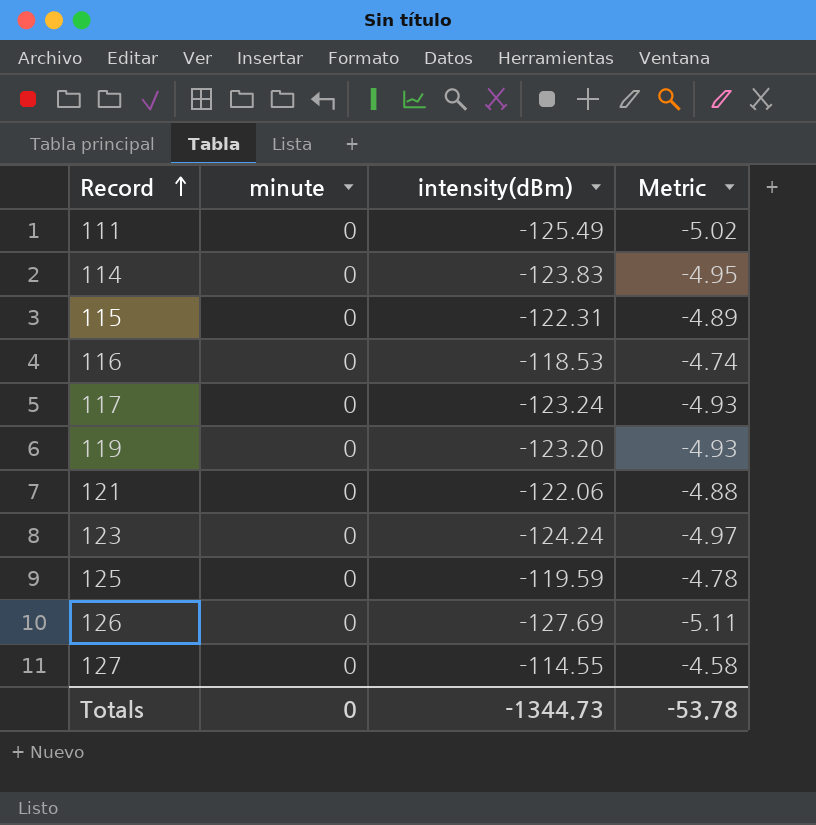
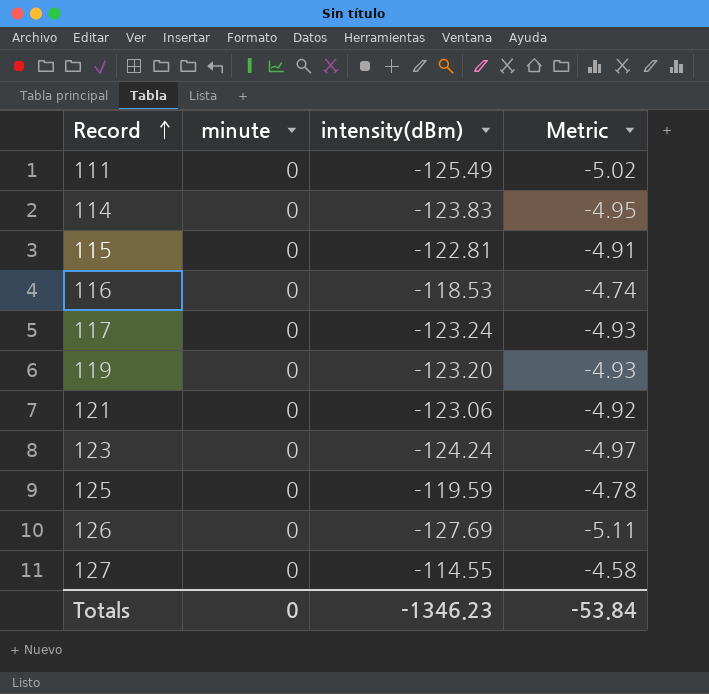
115 | intensity(dBm): -122.31 -> -122.81
115 | Metric: -4.89 -> -4.91
121 | intensity(dBm): -122.06 -> -123.06
121 | Metric: -4.88 -> -4.92
Totals | intensity(dBm): -1344.73 -> -1346.23
Totals | Metric: -53.78 -> -53.84

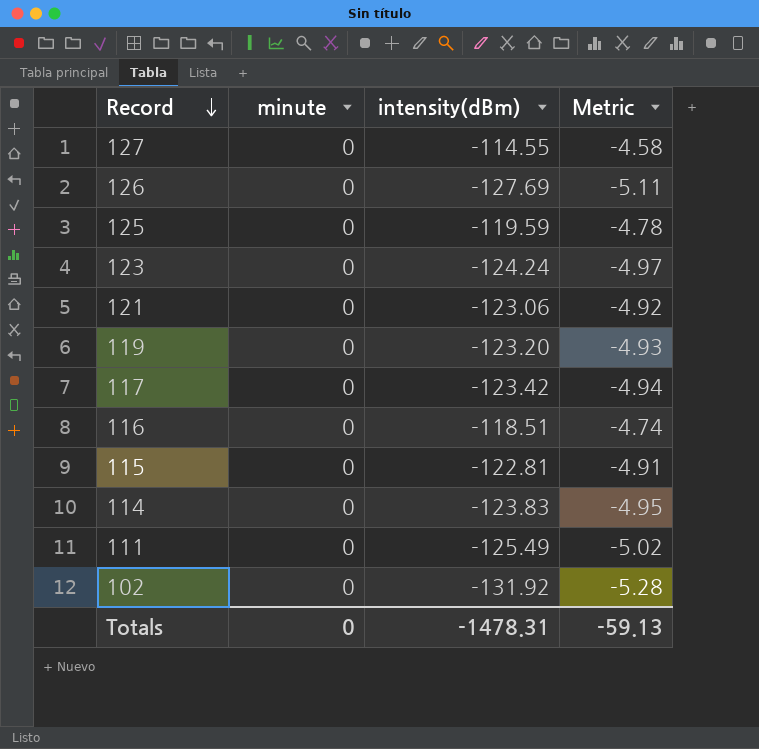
row order: Record ascending -> Record descending
117 | intensity(dBm): -123.24 -> -123.42
117 | Metric: -4.93 -> -4.94
116 | intensity(dBm): -118.53 -> -118.51
row 102: none -> 0 | -131.92 | -5.28
Totals | intensity(dBm): -1346.23 -> -1478.31
Totals | Metric: -53.84 -> -59.13

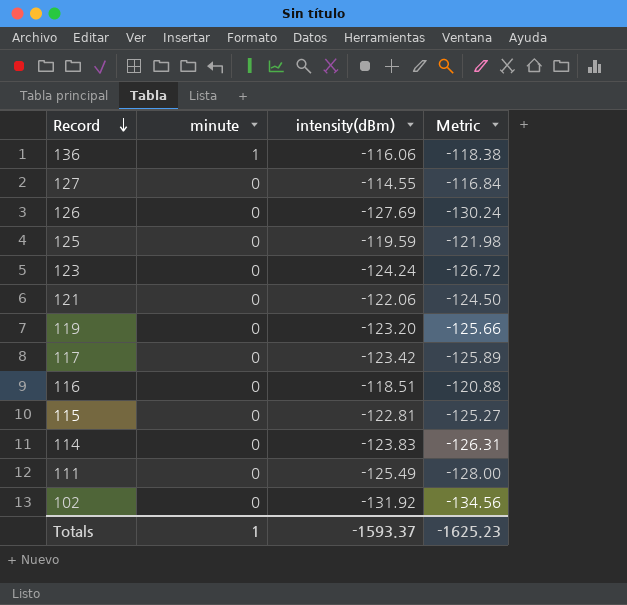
column Metric | formula: [intensity(dBm)] * 0.04 -> [intensity(dBm)] * 1.02
row 136: none -> 1 | -116.06 | -118.38
121 | intensity(dBm): -123.06 -> -122.06
Totals | minute: 0 -> 1
Totals | intensity(dBm): -1478.31 -> -1593.37
Totals | Metric: -59.13 -> -1625.23

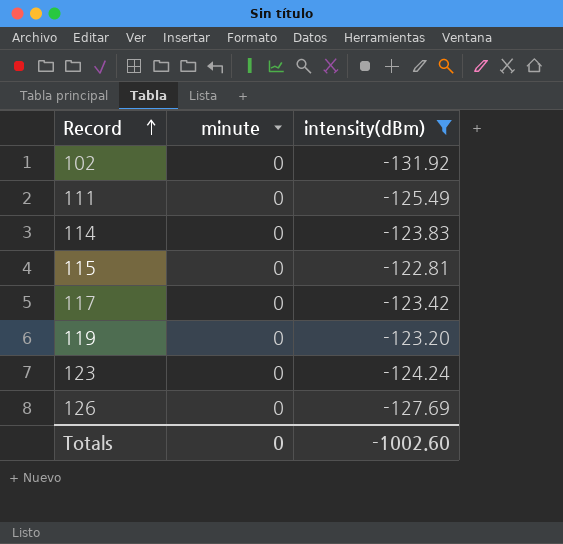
filter: none -> intensity(dBm) <= -122.81
row order: Record descending -> Record ascending
column Metric | formula: [intensity(dBm)] * 1.02 -> none
Totals | minute: 1 -> 0
Totals | intensity(dBm): -1593.37 -> -1002.60

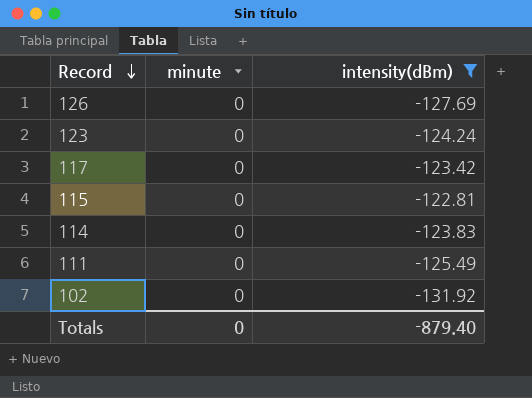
row order: Record ascending -> Record descending
row 119: 0 | -123.20 -> none
Totals | intensity(dBm): -1002.60 -> -879.40

